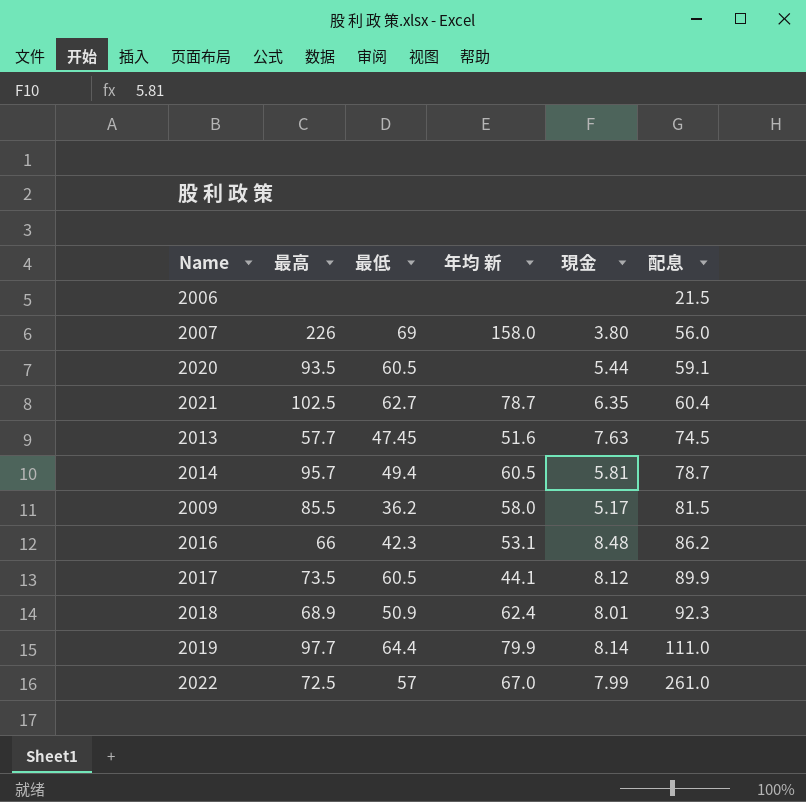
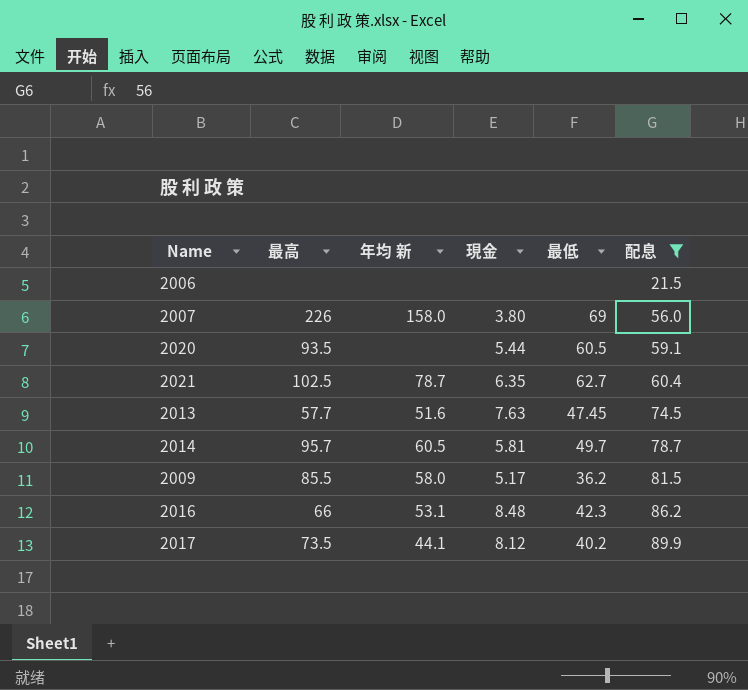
filter: none -> 配息 <= 89.9
column 最低 | position: 3 -> 5
2014 | 最低: 49.4 -> 49.7
2017 | 最低: 60.5 -> 40.2

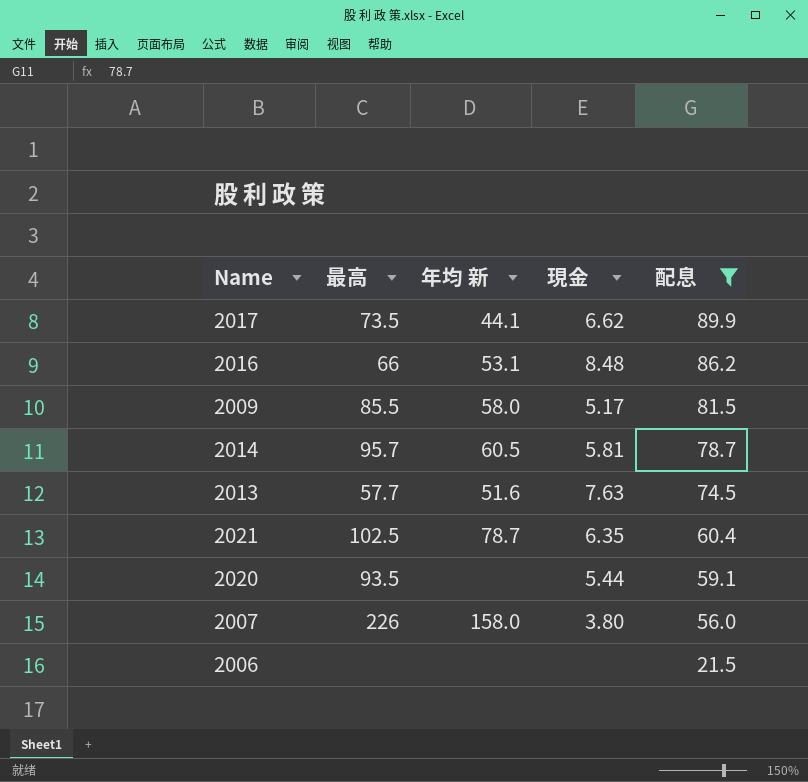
row order: 配息 ascending -> 配息 descending
column 最低 | position: 5 -> none
2017 | 現金: 8.12 -> 6.62

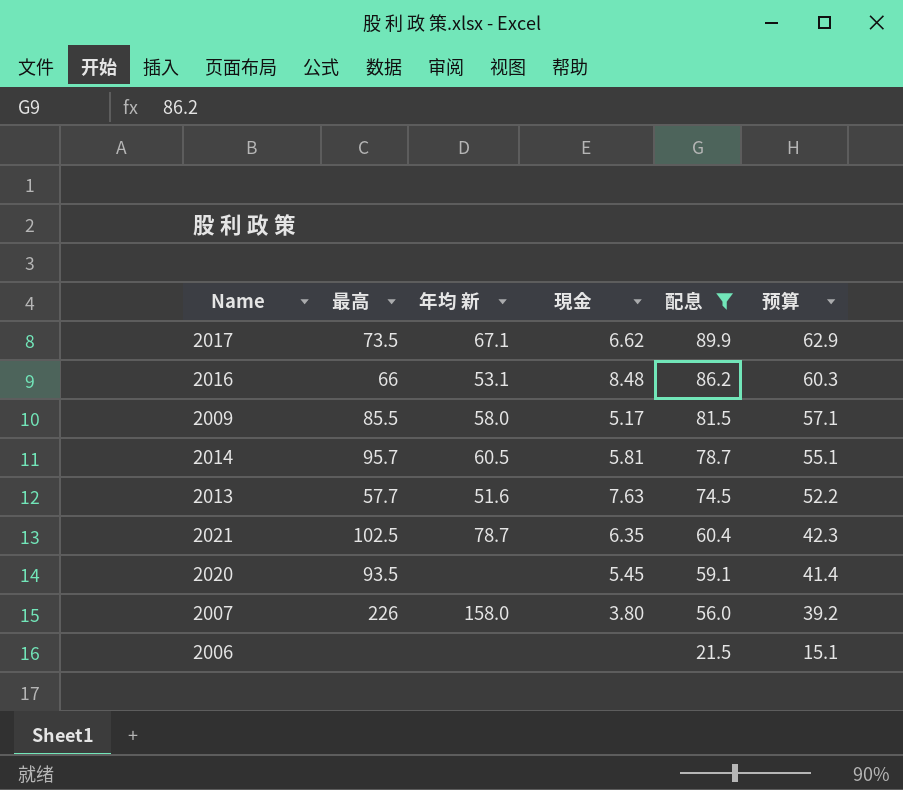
column 预算 | formula: none -> [配息] * 0.7
2017 | 年均 新: 44.1 -> 67.1
2020 | 現金: 5.44 -> 5.45

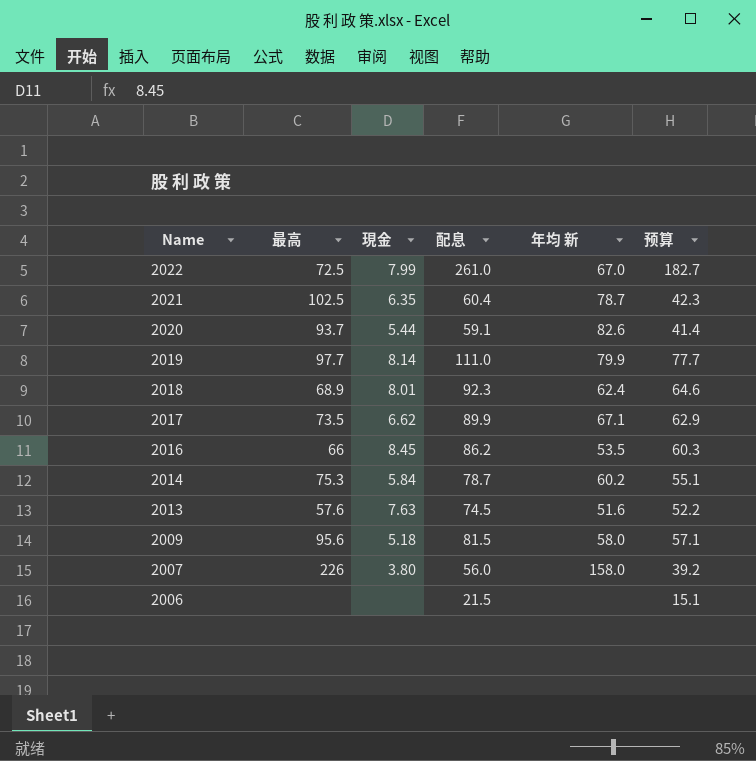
filter: 配息 <= 89.9 -> none
row order: 配息 descending -> Name descending
column 年均 新 | position: 3 -> 5
2020 | 最高: 93.5 -> 93.7
2020 | 現金: 5.45 -> 5.44
2020 | 年均 新: none -> 82.6
2016 | 現金: 8.48 -> 8.45
2016 | 年均 新: 53.1 -> 53.5
2014 | 最高: 95.7 -> 75.3
2014 | 現金: 5.81 -> 5.84
2014 | 年均 新: 60.5 -> 60.2
2013 | 最高: 57.7 -> 57.6
2009 | 最高: 85.5 -> 95.6
2009 | 現金: 5.17 -> 5.18

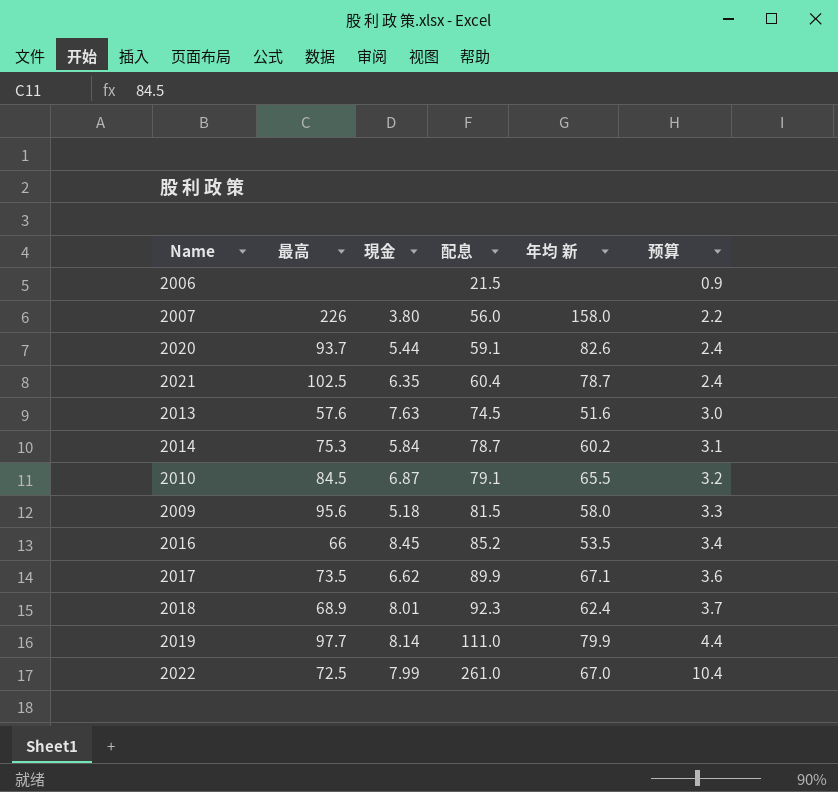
row order: Name descending -> 配息 ascending
column 预算 | formula: [配息] * 0.7 -> [配息] * 0.04
row 2010: none -> 84.5 | 6.87 | 79.1 | 65.5 | 3.2
2016 | 配息: 86.2 -> 85.2

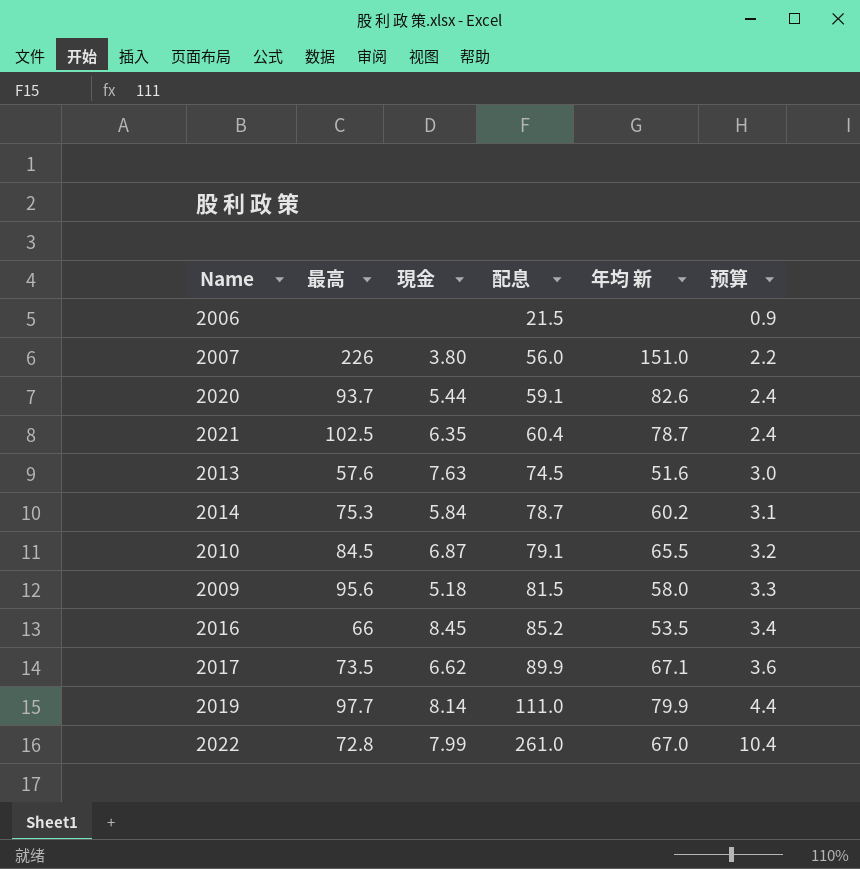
row 2018: 68.9 | 8.01 | 92.3 | 62.4 | 3.7 -> none
2007 | 年均 新: 158.0 -> 151.0
2022 | 最高: 72.5 -> 72.8

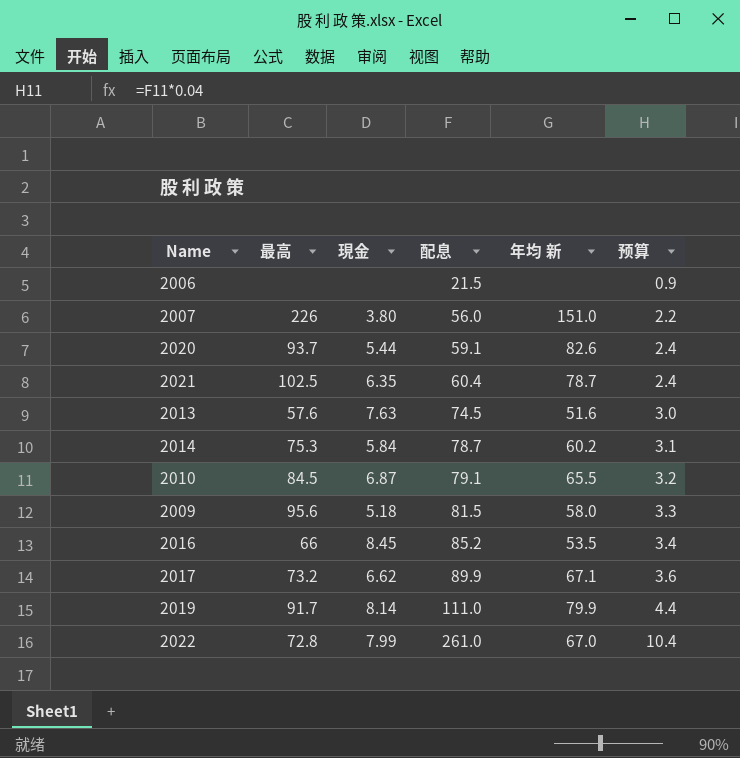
2017 | 最高: 73.5 -> 73.2
2019 | 最高: 97.7 -> 91.7

